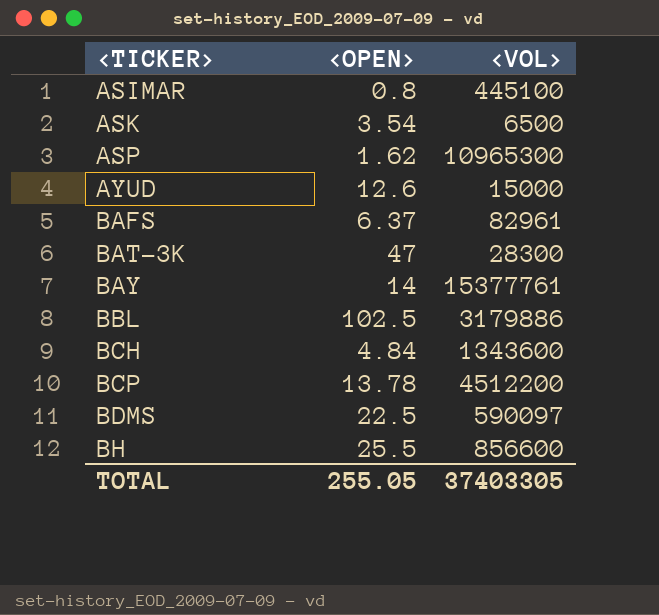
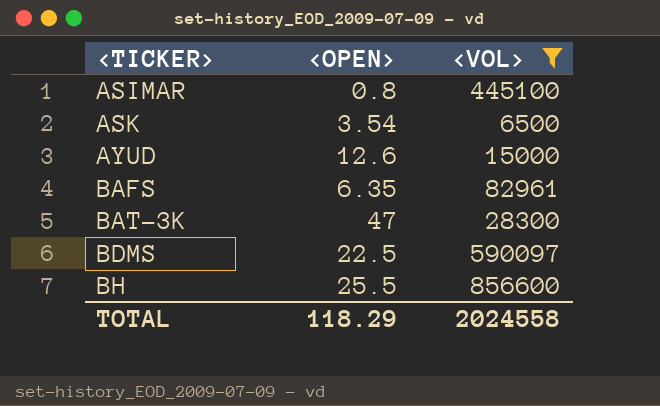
filter: none -> <VOL> <= 856600
BAFS | <OPEN>: 6.37 -> 6.35
TOTAL | <OPEN>: 255.05 -> 118.29
TOTAL | <VOL>: 37403305 -> 2024558

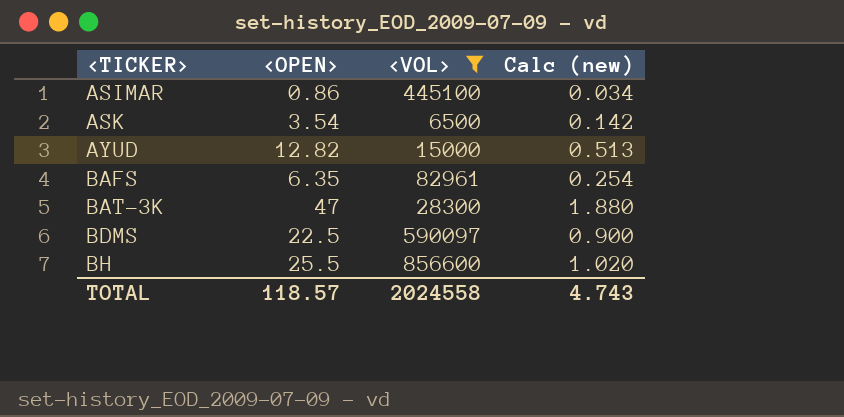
column Calc (new) | formula: none -> [<OPEN>] * 0.04
ASIMAR | <OPEN>: 0.8 -> 0.86
AYUD | <OPEN>: 12.6 -> 12.82
TOTAL | <OPEN>: 118.29 -> 118.57

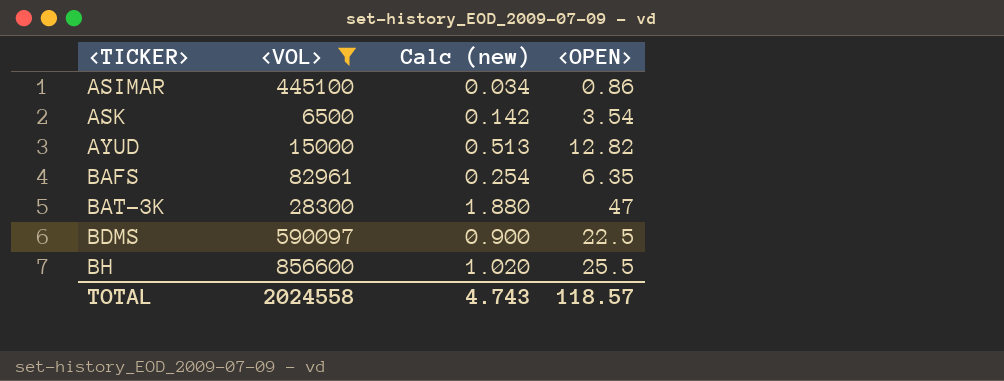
column <OPEN> | position: 2 -> 4

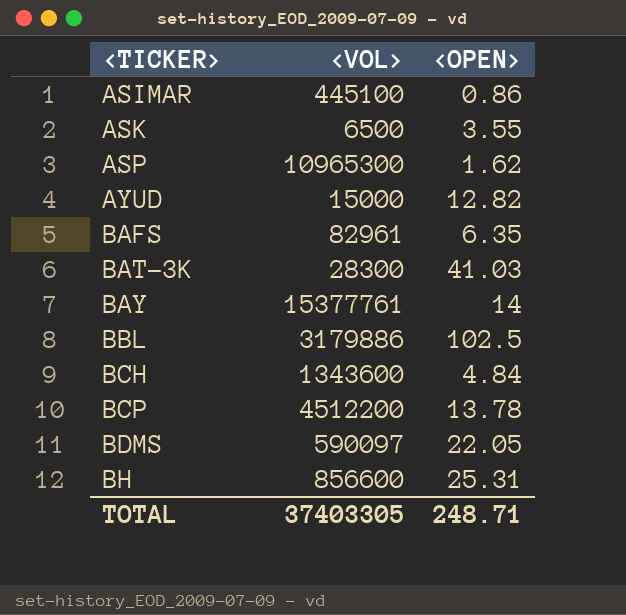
filter: <VOL> <= 856600 -> none
column Calc (new) | formula: [<OPEN>] * 0.04 -> none
ASK | <OPEN>: 3.54 -> 3.55
BAT-3K | <OPEN>: 47 -> 41.03
BDMS | <OPEN>: 22.5 -> 22.05
BH | <OPEN>: 25.5 -> 25.31
TOTAL | <VOL>: 2024558 -> 37403305
TOTAL | <OPEN>: 118.57 -> 248.71

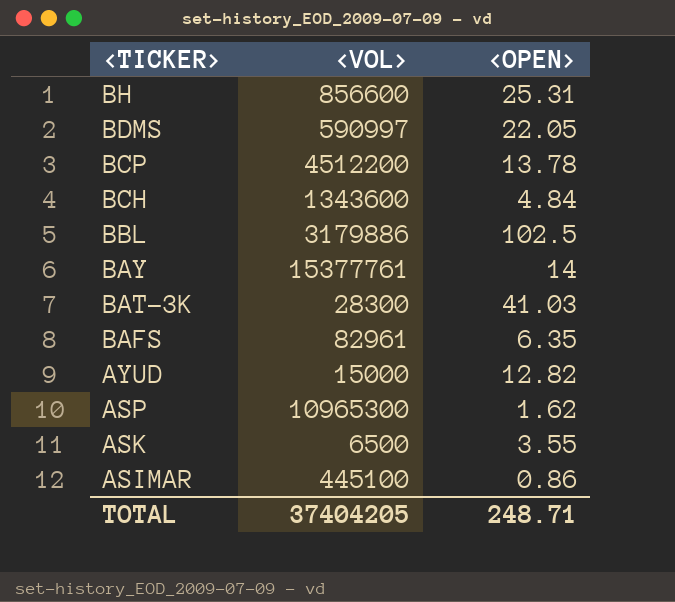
row order: <TICKER> ascending -> <TICKER> descending
BDMS | <VOL>: 590097 -> 590997
TOTAL | <VOL>: 37403305 -> 37404205

